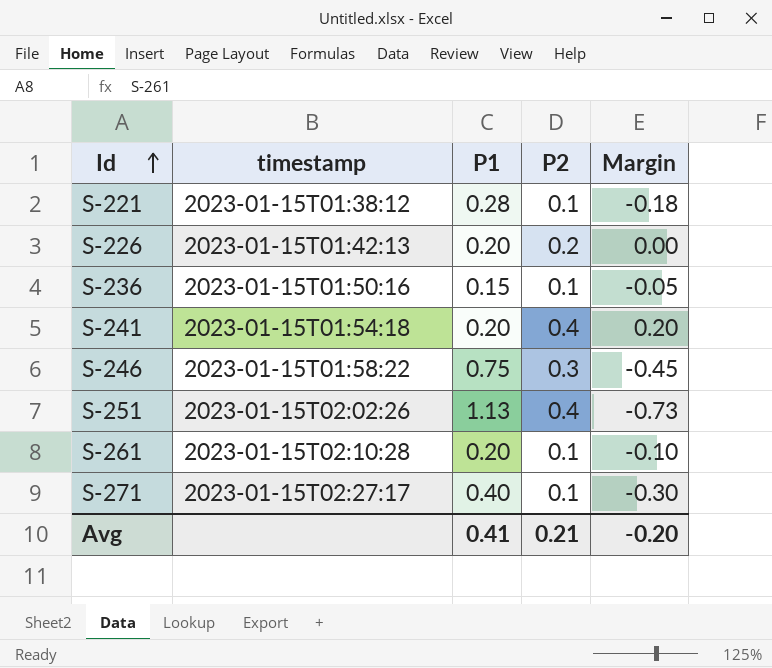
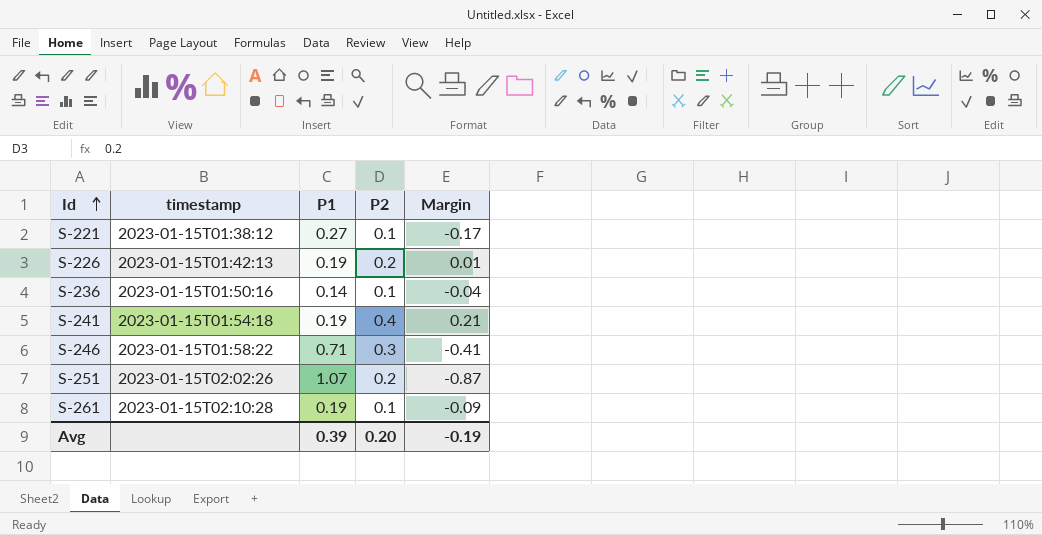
row S-271: 2023-01-15T02:27:17 | 0.40 | 0.1 | -0.30 -> none
S-221 | P1: 0.28 -> 0.27
S-221 | Margin: -0.18 -> -0.17
S-226 | P1: 0.20 -> 0.19
S-226 | Margin: 0.00 -> 0.01
S-236 | P1: 0.15 -> 0.14
S-236 | Margin: -0.05 -> -0.04
S-241 | P1: 0.20 -> 0.19
S-241 | Margin: 0.20 -> 0.21
S-246 | P1: 0.75 -> 0.71
S-246 | Margin: -0.45 -> -0.41
S-251 | P1: 1.13 -> 1.07
S-251 | P2: 0.4 -> 0.2
S-251 | Margin: -0.73 -> -0.87
S-261 | P1: 0.20 -> 0.19
S-261 | Margin: -0.10 -> -0.09
Avg | P1: 0.41 -> 0.39
Avg | P2: 0.21 -> 0.20
Avg | Margin: -0.20 -> -0.19

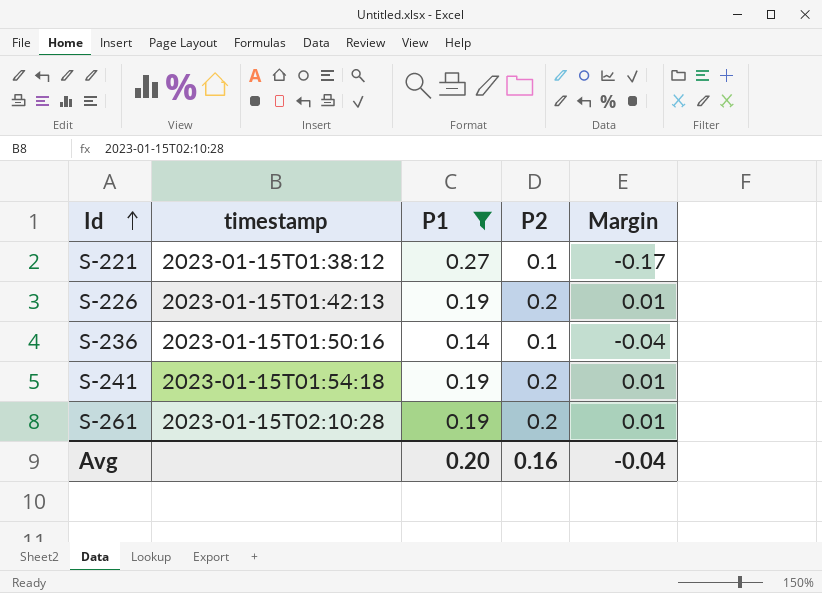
filter: none -> P1 <= 0.27
S-241 | P2: 0.4 -> 0.2
S-241 | Margin: 0.21 -> 0.01
S-261 | P2: 0.1 -> 0.2
S-261 | Margin: -0.09 -> 0.01
Avg | P1: 0.39 -> 0.20
Avg | P2: 0.20 -> 0.16
Avg | Margin: -0.19 -> -0.04

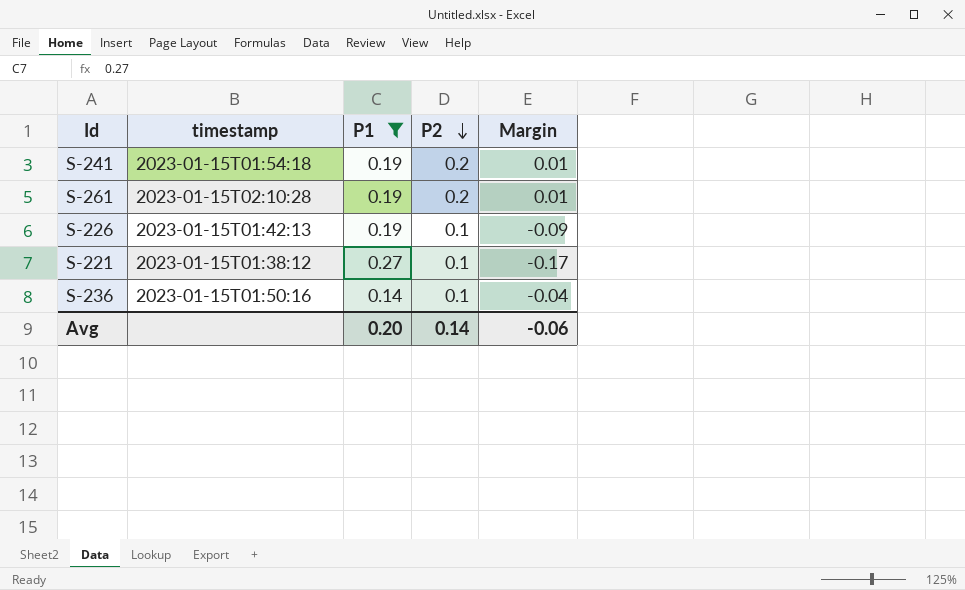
row order: Id ascending -> P2 descending
S-226 | P2: 0.2 -> 0.1
S-226 | Margin: 0.01 -> -0.09
Avg | P2: 0.16 -> 0.14
Avg | Margin: -0.04 -> -0.06

